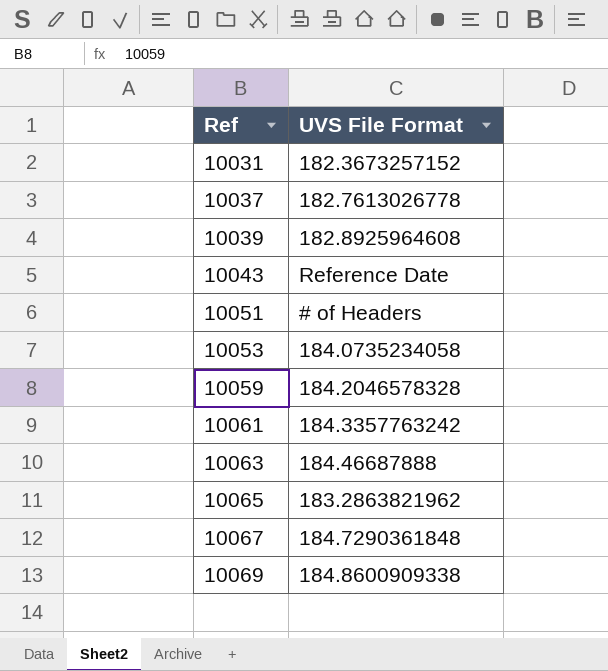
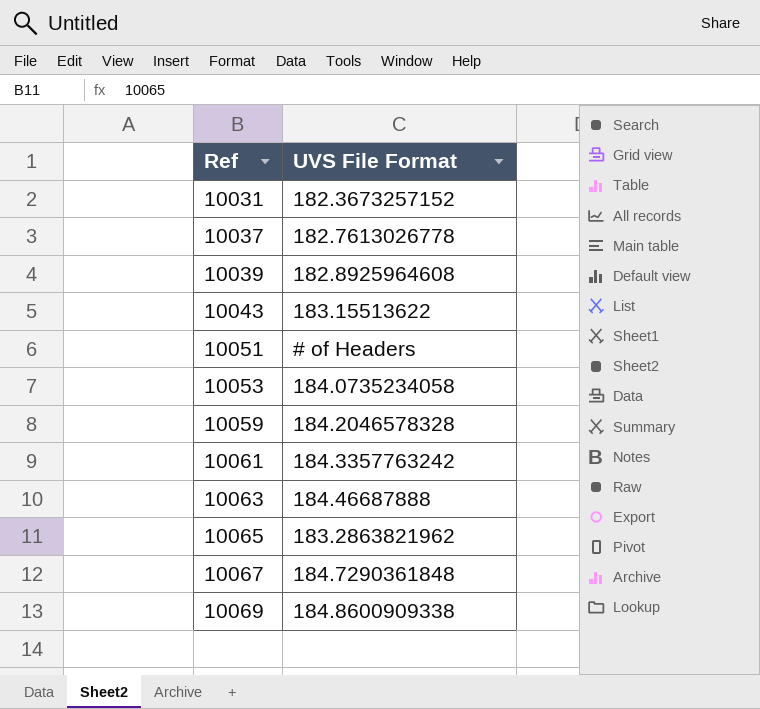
10043 | UVS File Format: Reference Date -> 183.15513622

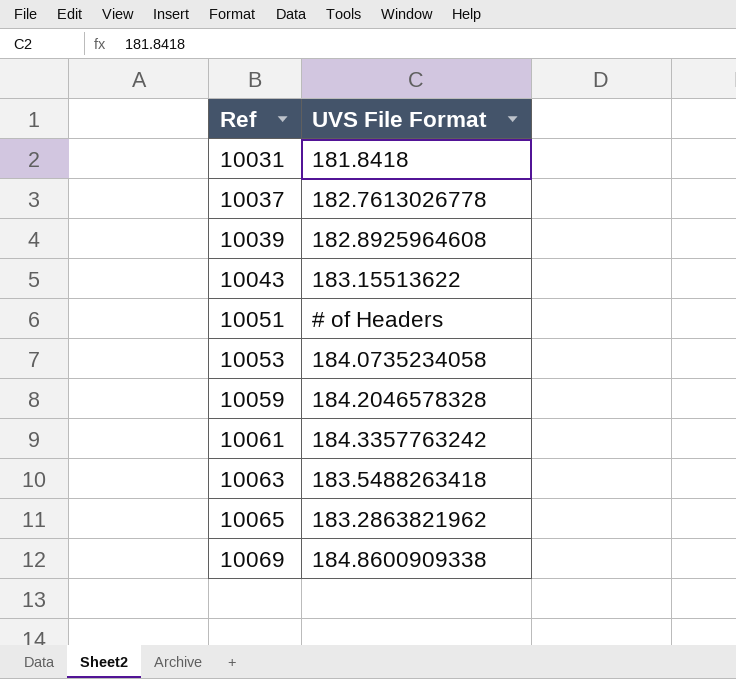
row 10067: 184.7290361848 -> none
10031 | UVS File Format: 182.3673257152 -> 181.8418
10063 | UVS File Format: 184.46687888 -> 183.5488263418

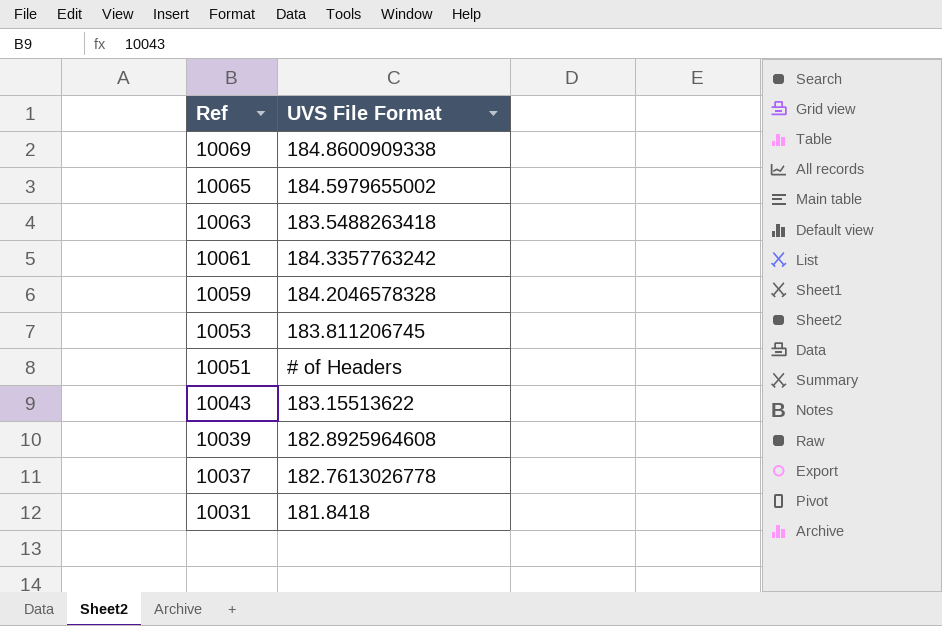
row order: Ref ascending -> Ref descending
10065 | UVS File Format: 183.2863821962 -> 184.5979655002
10053 | UVS File Format: 184.0735234058 -> 183.811206745

